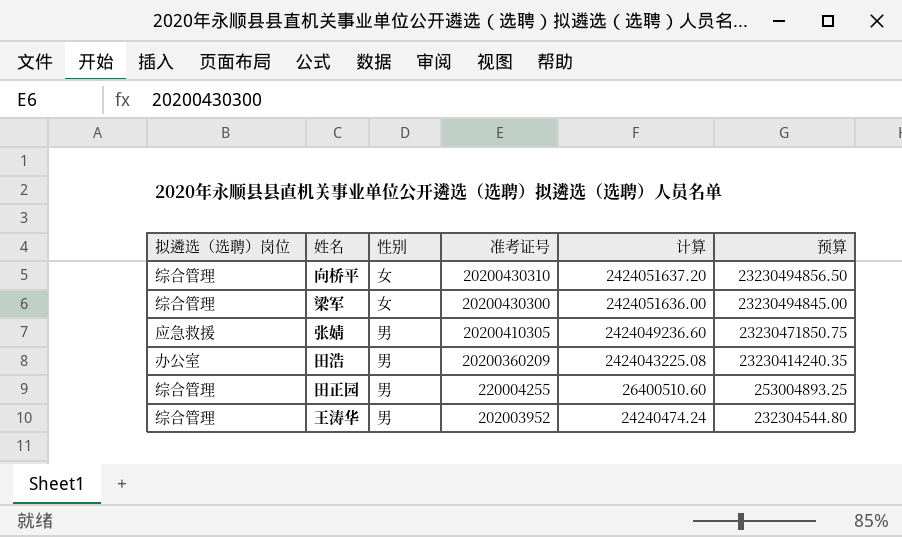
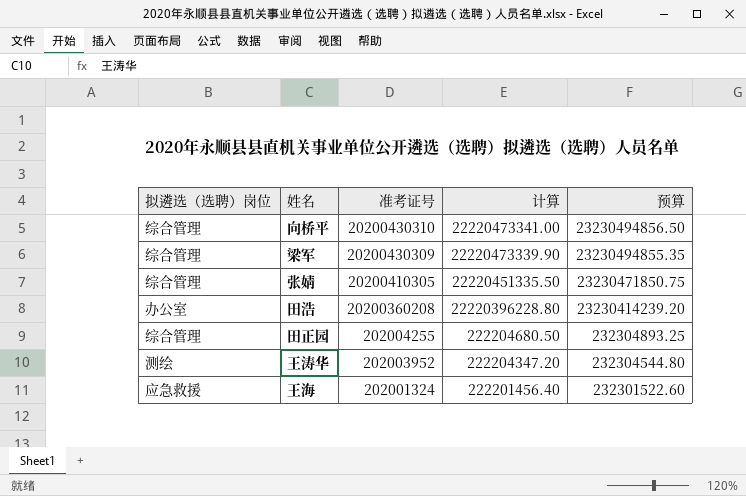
column 性别 | position: 3 -> none
column 计算 | formula: [准考证号] * 0.12 -> [准考证号] * 1.1
梁军 | 准考证号: 20200430300 -> 20200430309
梁军 | 预算: 23230494845.00 -> 23230494855.35
张婧 | 拟遴选（选聘）岗位: 应急救援 -> 综合管理
田浩 | 准考证号: 20200360209 -> 20200360208
田浩 | 预算: 23230414240.35 -> 23230414239.20
田正园 | 准考证号: 220004255 -> 202004255
田正园 | 预算: 253004893.25 -> 232304893.25
王涛华 | 拟遴选（选聘）岗位: 综合管理 -> 测绘
row 王海: none -> 应急救援 | 202001324 | 222201456.40 | 232301522.60

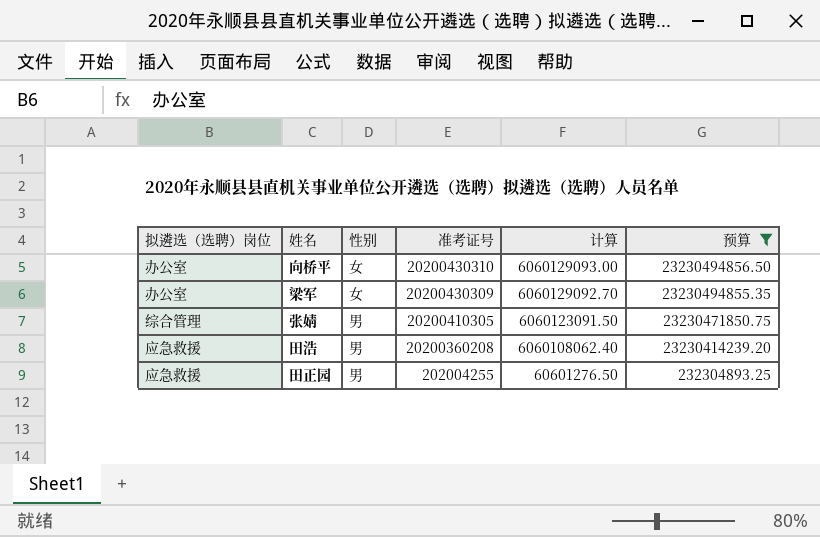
filter: none -> 预算 >= 232304893.25
column 性别 | position: none -> 3
column 计算 | formula: [准考证号] * 1.1 -> [准考证号] * 0.3
向桥平 | 拟遴选（选聘）岗位: 综合管理 -> 办公室
梁军 | 拟遴选（选聘）岗位: 综合管理 -> 办公室
田浩 | 拟遴选（选聘）岗位: 办公室 -> 应急救援
田正园 | 拟遴选（选聘）岗位: 综合管理 -> 应急救援

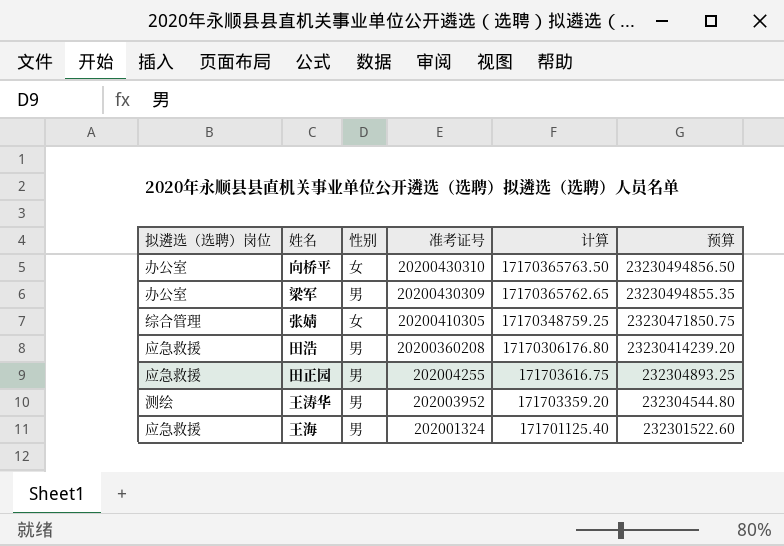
filter: 预算 >= 232304893.25 -> none
column 计算 | formula: [准考证号] * 0.3 -> [准考证号] * 0.85
梁军 | 性别: 女 -> 男
张婧 | 性别: 男 -> 女

